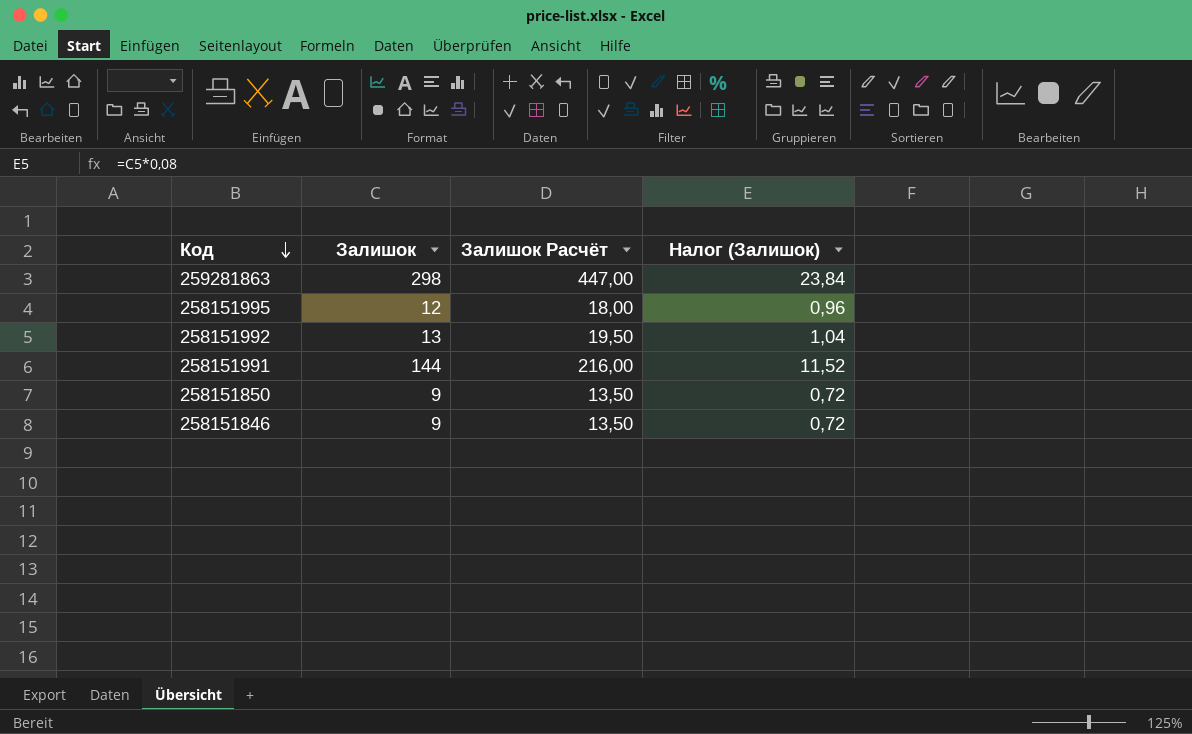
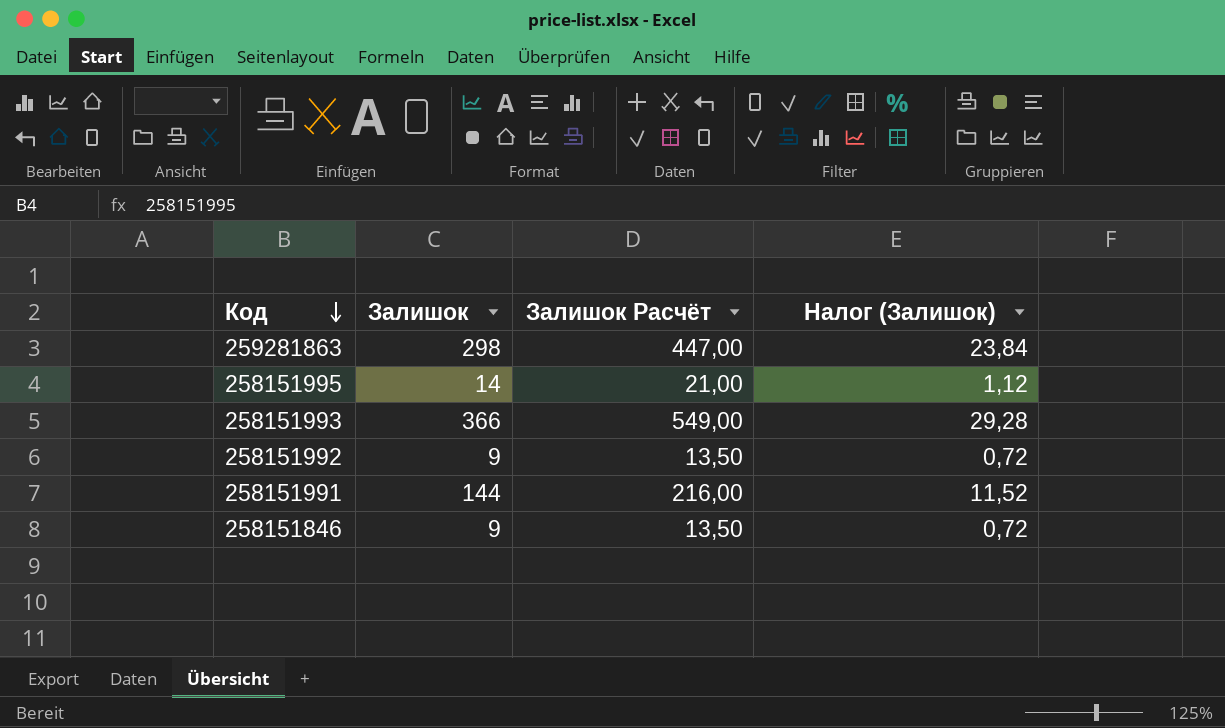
row 258151850: 9 | 13,50 | 0,72 -> none
258151995 | Залишок: 12 -> 14
258151995 | Залишок Расчёт: 18,00 -> 21,00
258151995 | Налог (Залишок): 0,96 -> 1,12
row 258151993: none -> 366 | 549,00 | 29,28
258151992 | Залишок: 13 -> 9
258151992 | Залишок Расчёт: 19,50 -> 13,50
258151992 | Налог (Залишок): 1,04 -> 0,72

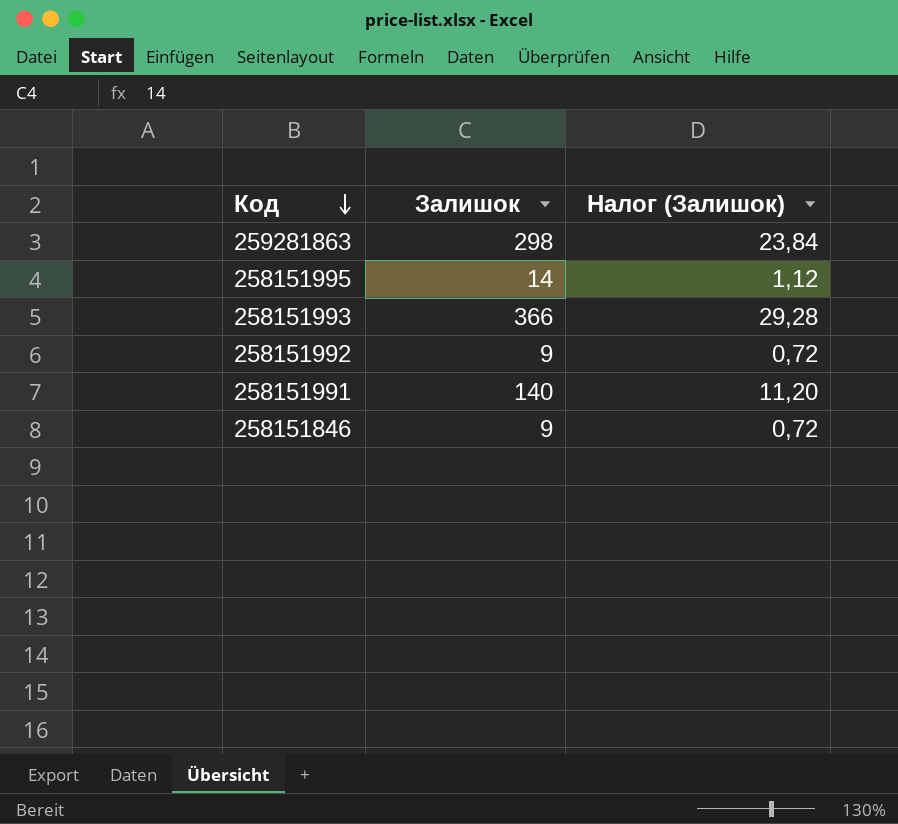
column Залишок Расчёт | formula: [Залишок] * 1,5 -> none
258151991 | Залишок: 144 -> 140
258151991 | Налог (Залишок): 11,52 -> 11,20

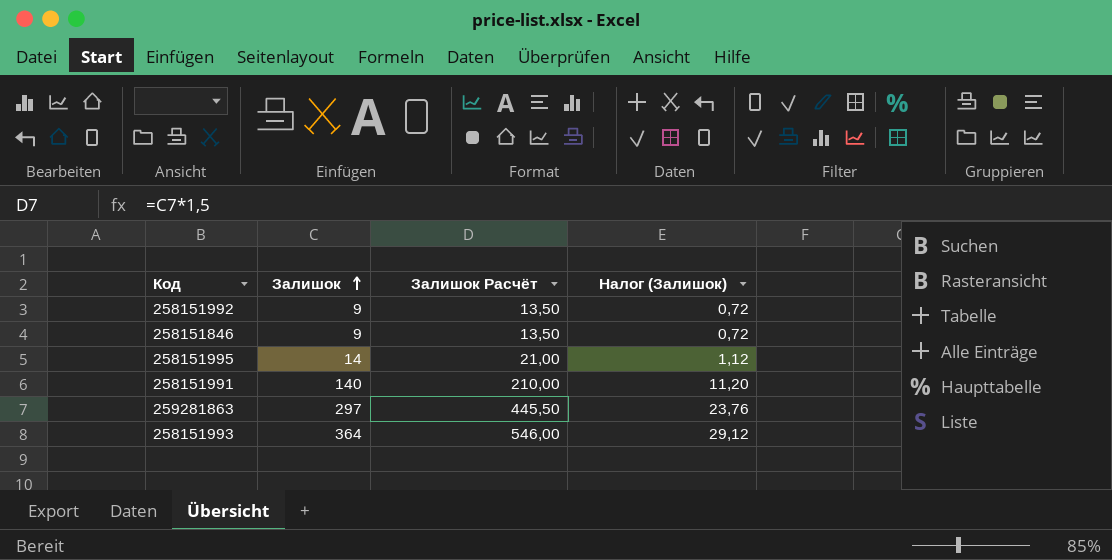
row order: Код descending -> Залишок ascending
column Залишок Расчёт | formula: none -> [Залишок] * 1,5
259281863 | Залишок: 298 -> 297
259281863 | Налог (Залишок): 23,84 -> 23,76
258151993 | Залишок: 366 -> 364
258151993 | Налог (Залишок): 29,28 -> 29,12

